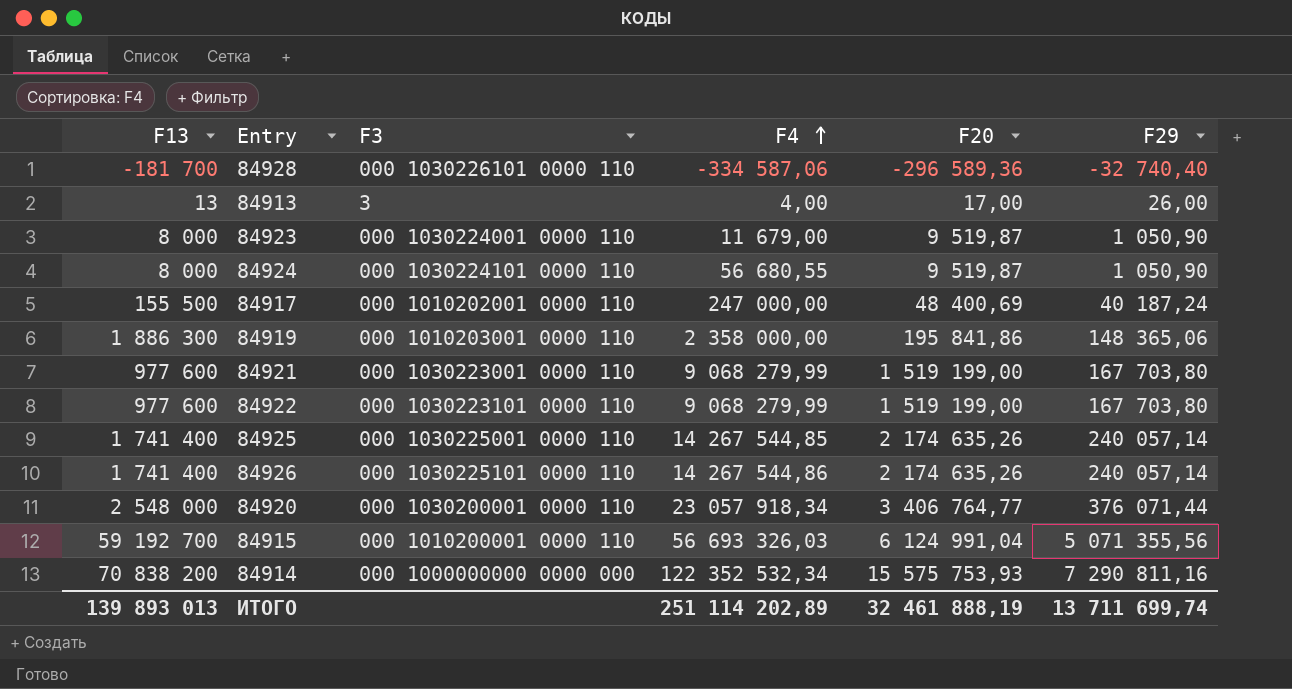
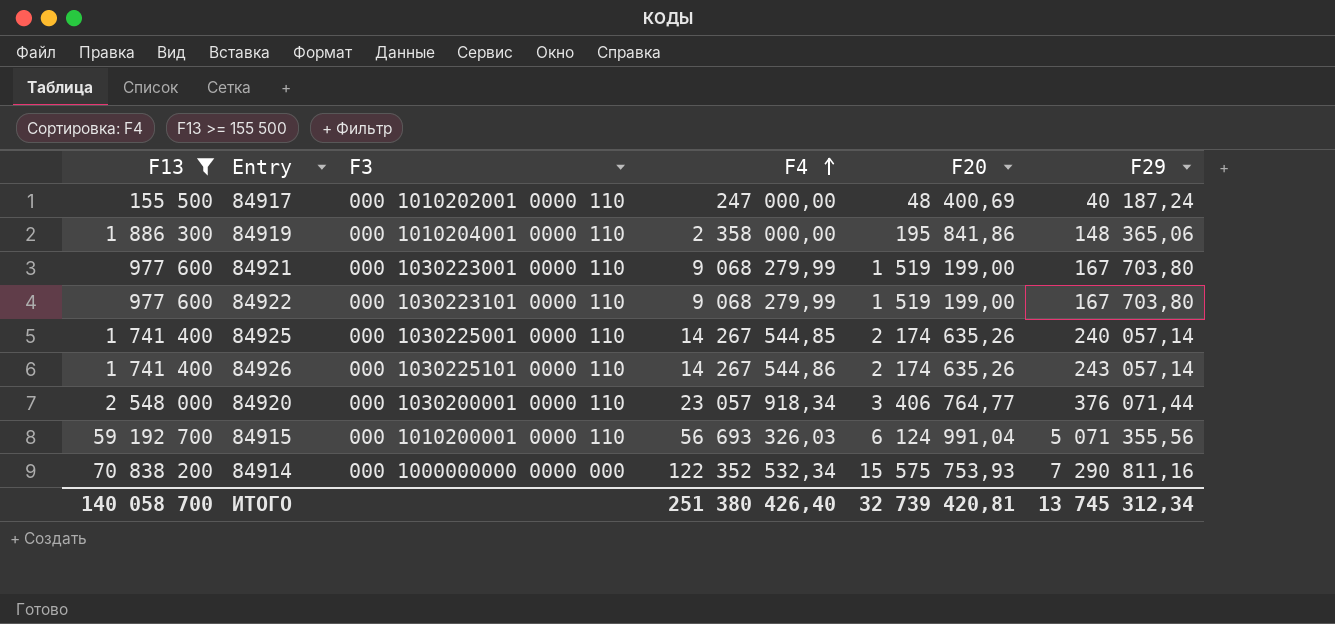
filter: none -> F13 >= 155 500
84919 | F3: 000 1010203001 0000 110 -> 000 1010204001 0000 110
84926 | F29: 240 057,14 -> 243 057,14
ИТОГО | F13: 139 893 013 -> 140 058 700
ИТОГО | F4: 251 114 202,89 -> 251 380 426,40
ИТОГО | F20: 32 461 888,19 -> 32 739 420,81
ИТОГО | F29: 13 711 699,74 -> 13 745 312,34

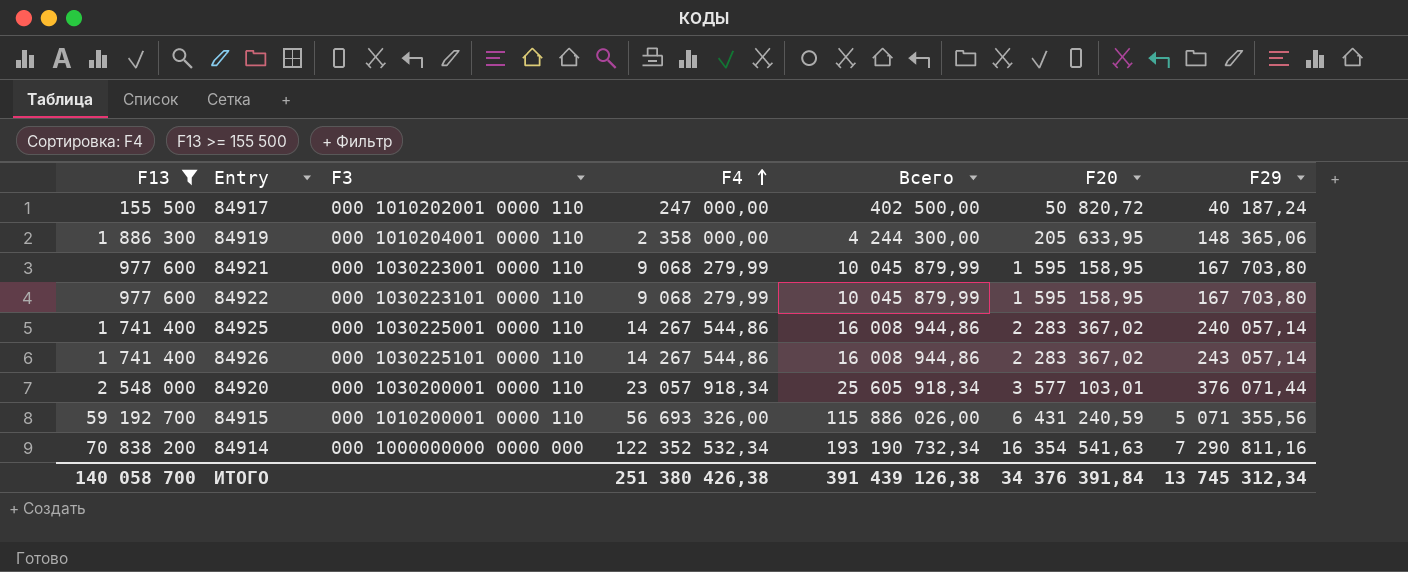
column Всего | formula: none -> [F13] + [F4]
84917 | F20: 48 400,69 -> 50 820,72
84919 | F20: 195 841,86 -> 205 633,95
84921 | F20: 1 519 199,00 -> 1 595 158,95
84922 | F20: 1 519 199,00 -> 1 595 158,95
84925 | F4: 14 267 544,85 -> 14 267 544,86
84925 | F20: 2 174 635,26 -> 2 283 367,02
84926 | F20: 2 174 635,26 -> 2 283 367,02
84920 | F20: 3 406 764,77 -> 3 577 103,01
84915 | F4: 56 693 326,03 -> 56 693 326,00
84915 | F20: 6 124 991,04 -> 6 431 240,59
84914 | F20: 15 575 753,93 -> 16 354 541,63
ИТОГО | F4: 251 380 426,40 -> 251 380 426,38
ИТОГО | F20: 32 739 420,81 -> 34 376 391,84

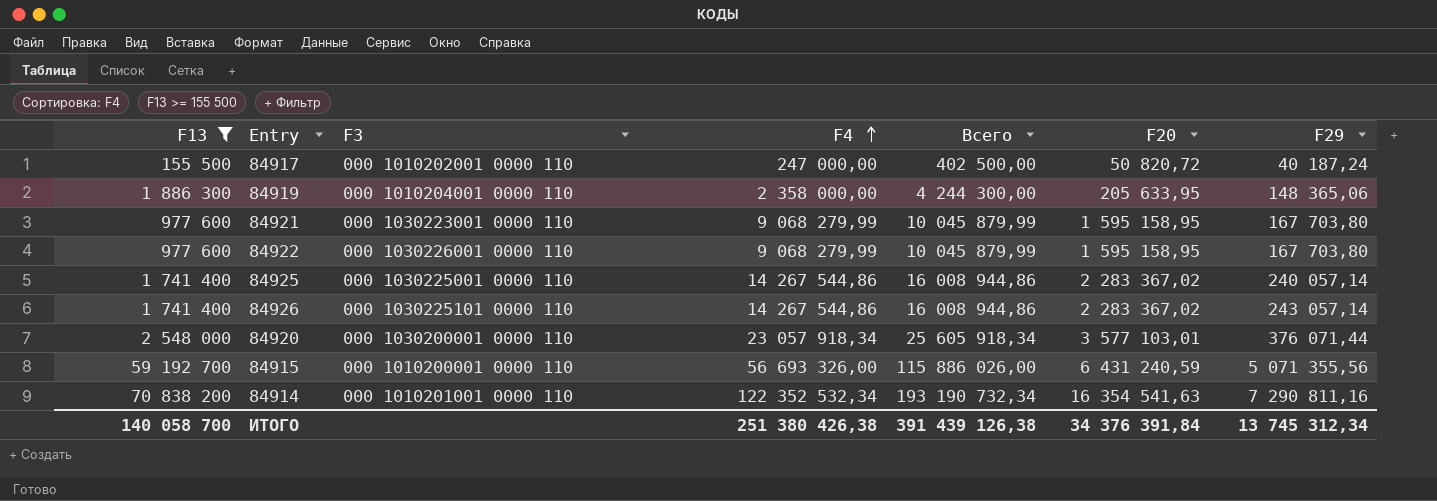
84922 | F3: 000 1030223101 0000 110 -> 000 1030226001 0000 110
84914 | F3: 000 1000000000 0000 000 -> 000 1010201001 0000 110

